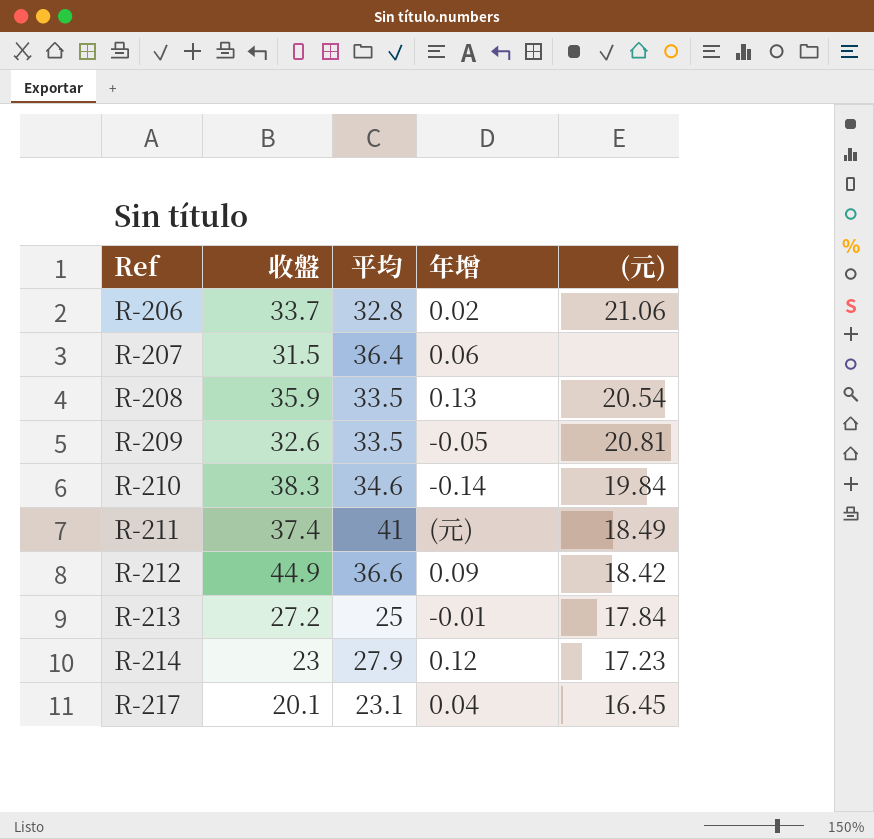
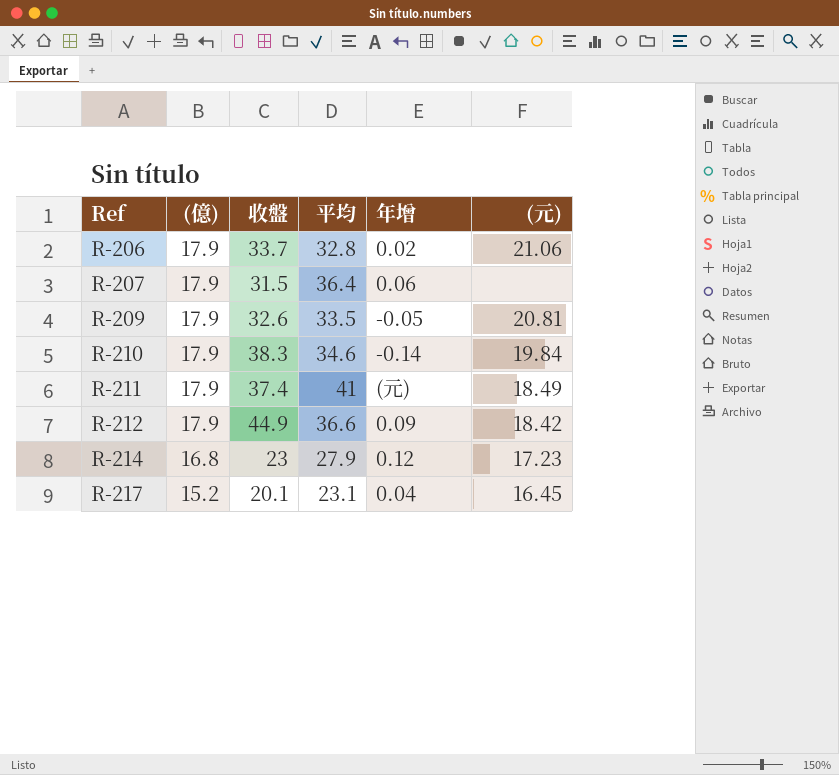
column (億) | position: none -> 2
row R-208: 35.9 | 33.5 | 0.13 | 20.54 -> none
row R-213: 27.2 | 25 | -0.01 | 17.84 -> none

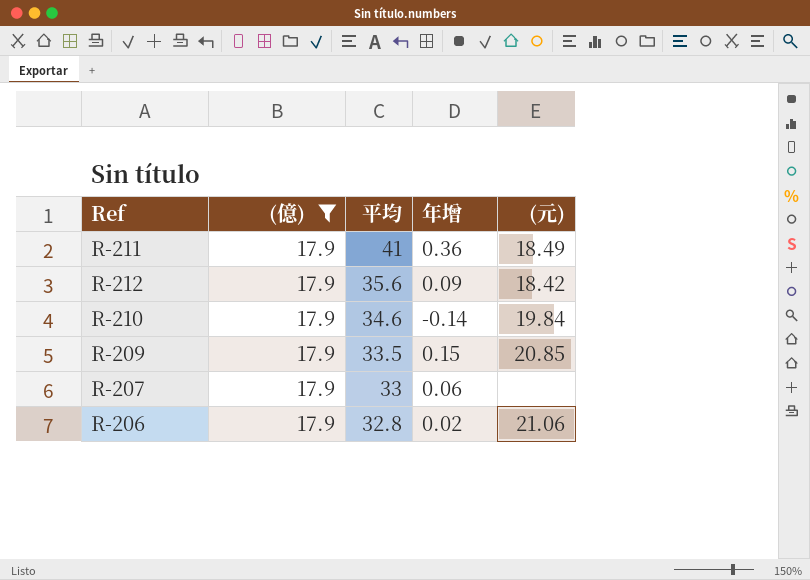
filter: none -> (億) = 17.9
row order: Ref ascending -> 平均 descending
column 收盤 | position: 3 -> none
R-211 | 年增: (元) -> 0.36
R-212 | 平均: 36.6 -> 35.6
R-209 | 年增: -0.05 -> 0.15
R-209 | (元): 20.81 -> 20.85
R-207 | 平均: 36.4 -> 33

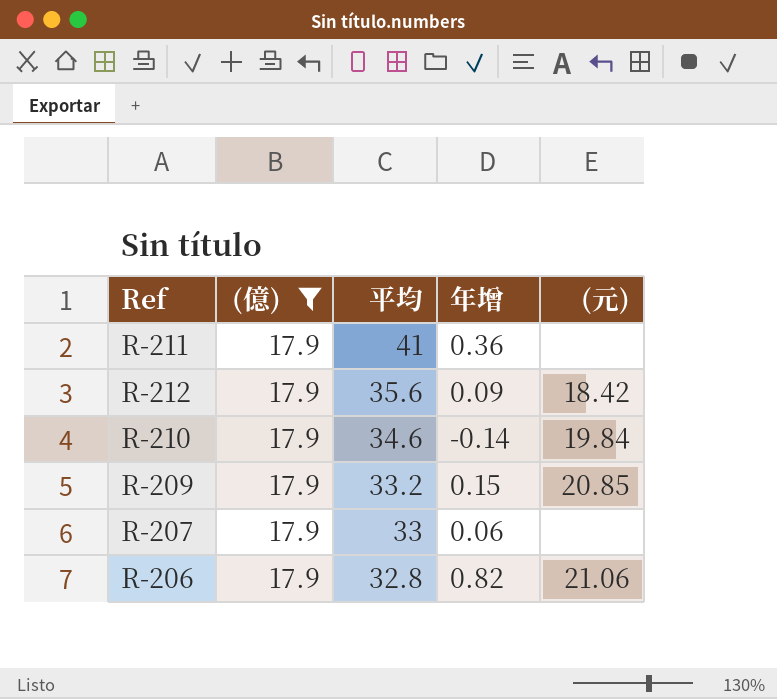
R-211 | (元): 18.49 -> none
R-209 | 平均: 33.5 -> 33.2
R-206 | 年增: 0.02 -> 0.82

